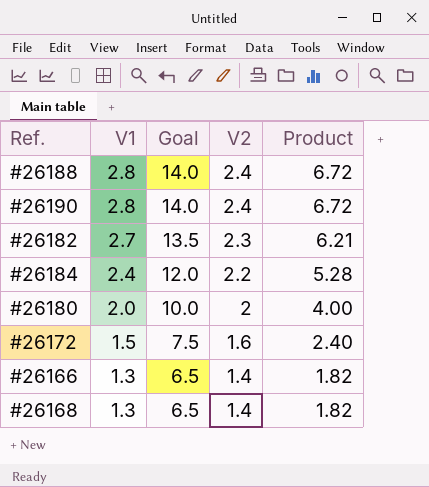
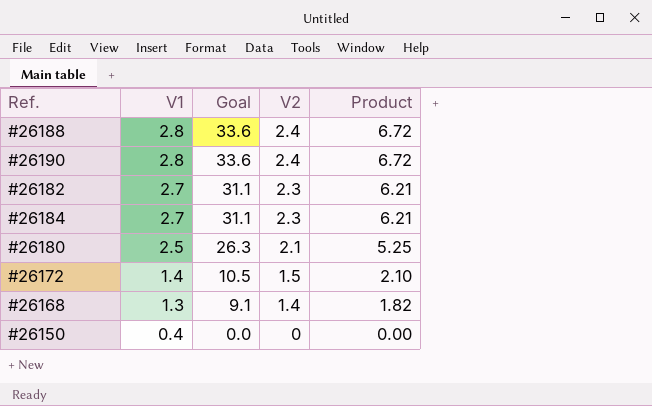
column Goal | formula: [V1] * 5 -> [Product] * 5
row #26166: 1.3 | 6.5 | 1.4 | 1.82 -> none
#26184 | V1: 2.4 -> 2.7
#26184 | V2: 2.2 -> 2.3
#26184 | Product: 5.28 -> 6.21
#26180 | V1: 2.0 -> 2.5
#26180 | V2: 2 -> 2.1
#26180 | Product: 4.00 -> 5.25
#26172 | V1: 1.5 -> 1.4
#26172 | V2: 1.6 -> 1.5
#26172 | Product: 2.40 -> 2.10
row #26150: none -> 0.4 | 0.0 | 0 | 0.00

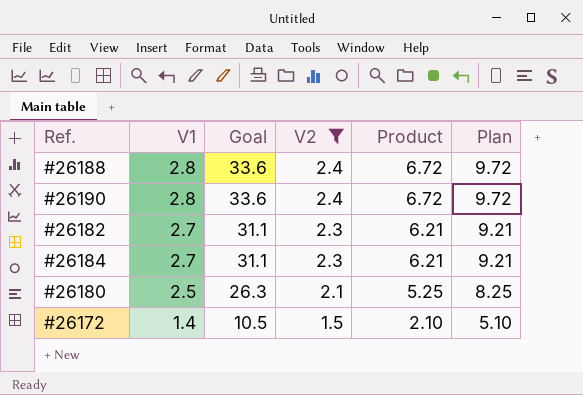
filter: none -> V2 >= 1.5
column Plan | formula: none -> [Product] + 3

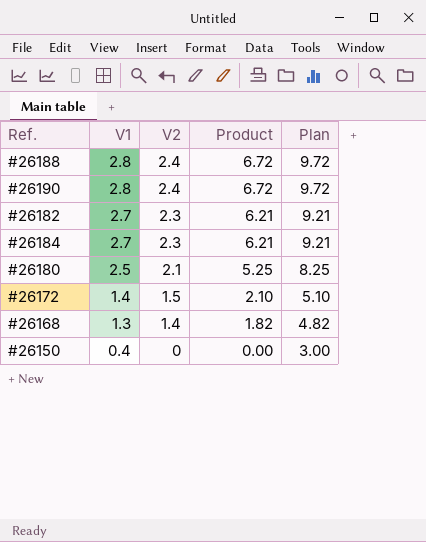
filter: V2 >= 1.5 -> none
column Goal | formula: [Product] * 5 -> none

